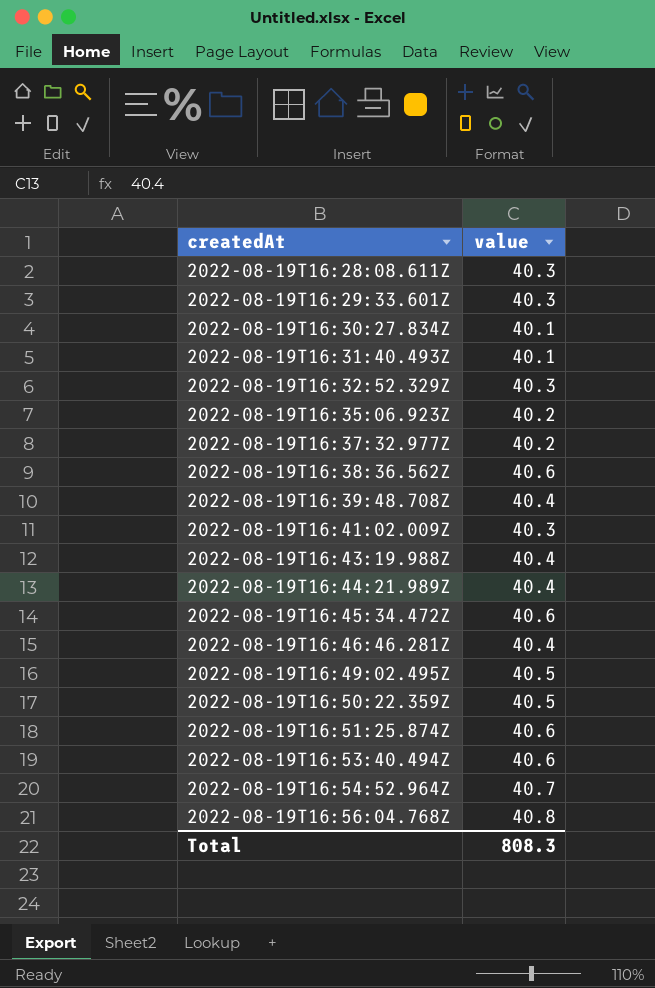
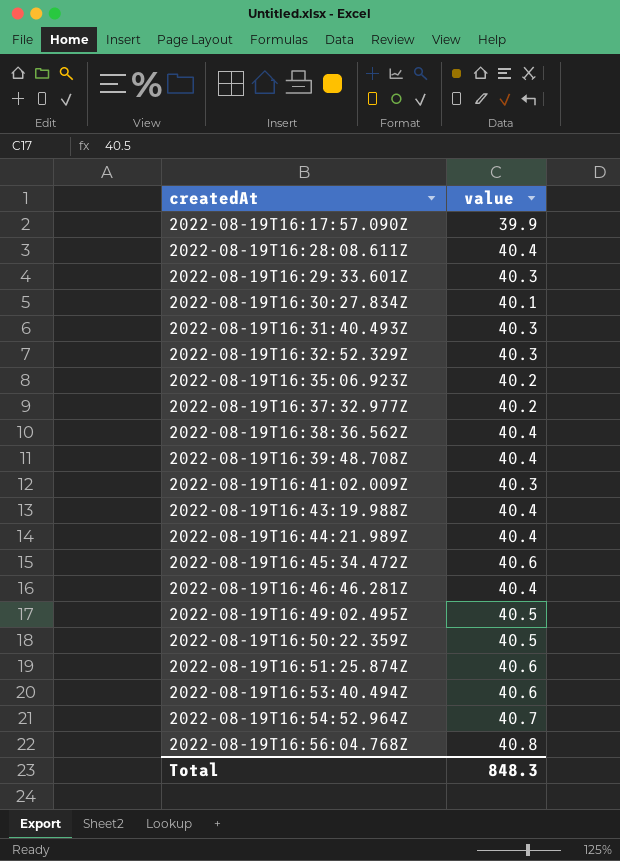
row 2022-08-19T16:17:57.090Z: none -> 39.9
2022-08-19T16:28:08.611Z | value: 40.3 -> 40.4
2022-08-19T16:31:40.493Z | value: 40.1 -> 40.3
2022-08-19T16:38:36.562Z | value: 40.6 -> 40.4
Total | value: 808.3 -> 848.3

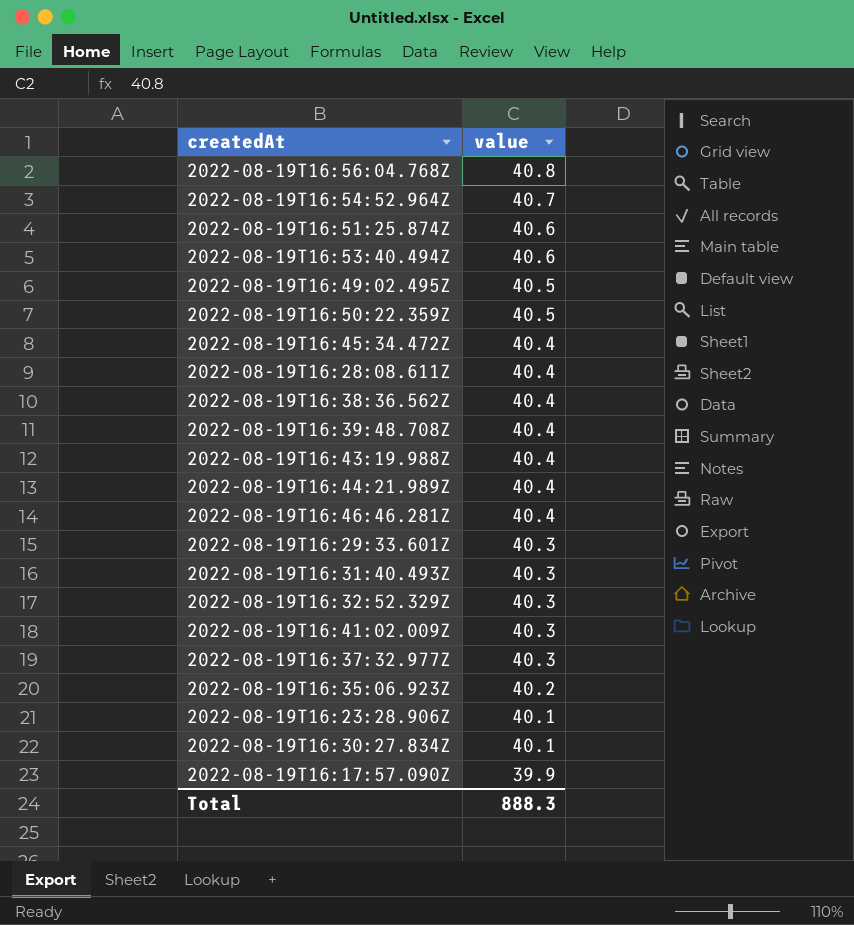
row order: createdAt ascending -> value descending
2022-08-19T16:45:34.472Z | value: 40.6 -> 40.4
2022-08-19T16:37:32.977Z | value: 40.2 -> 40.3
row 2022-08-19T16:23:28.906Z: none -> 40.1
Total | value: 848.3 -> 888.3

